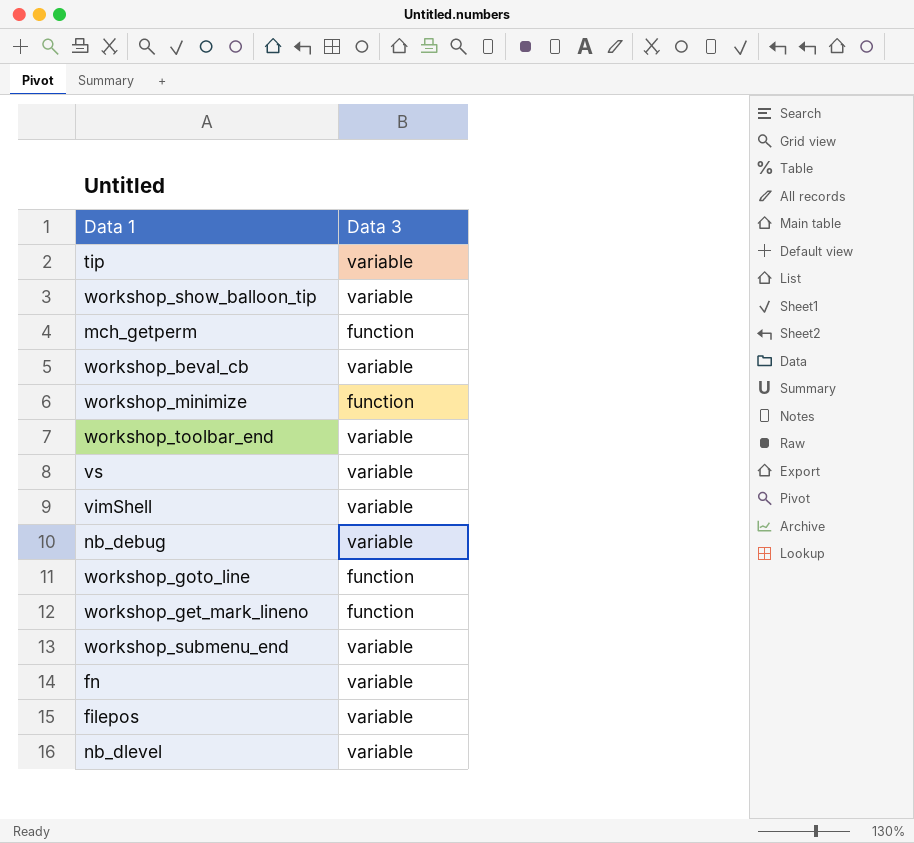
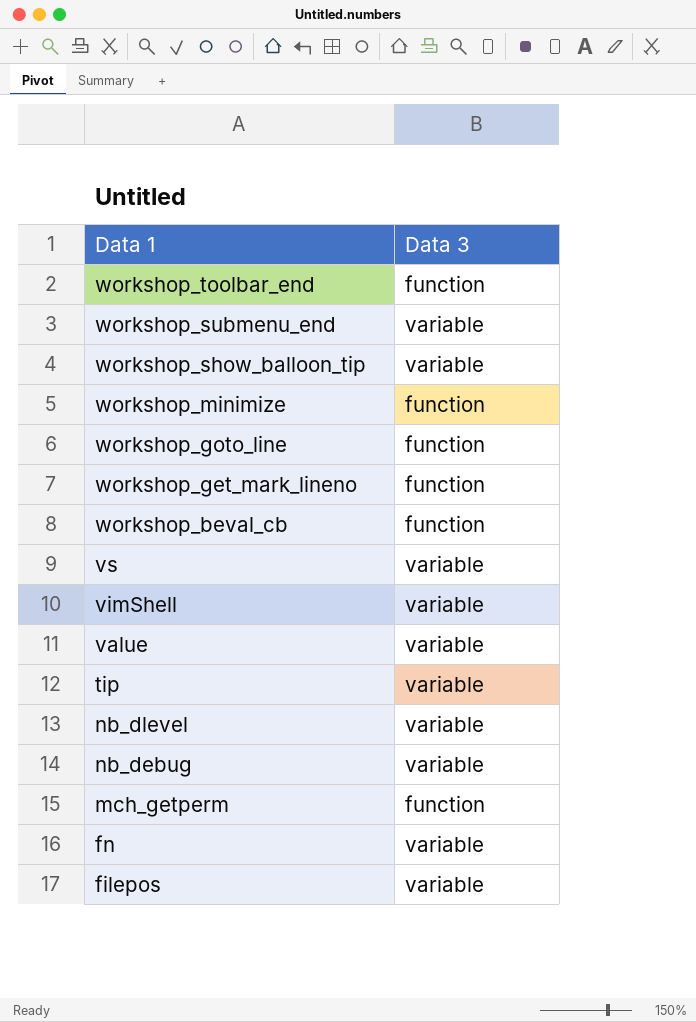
row order: none -> Data 1 descending
workshop_toolbar_end | Data 3: variable -> function
workshop_beval_cb | Data 3: variable -> function
row value: none -> variable

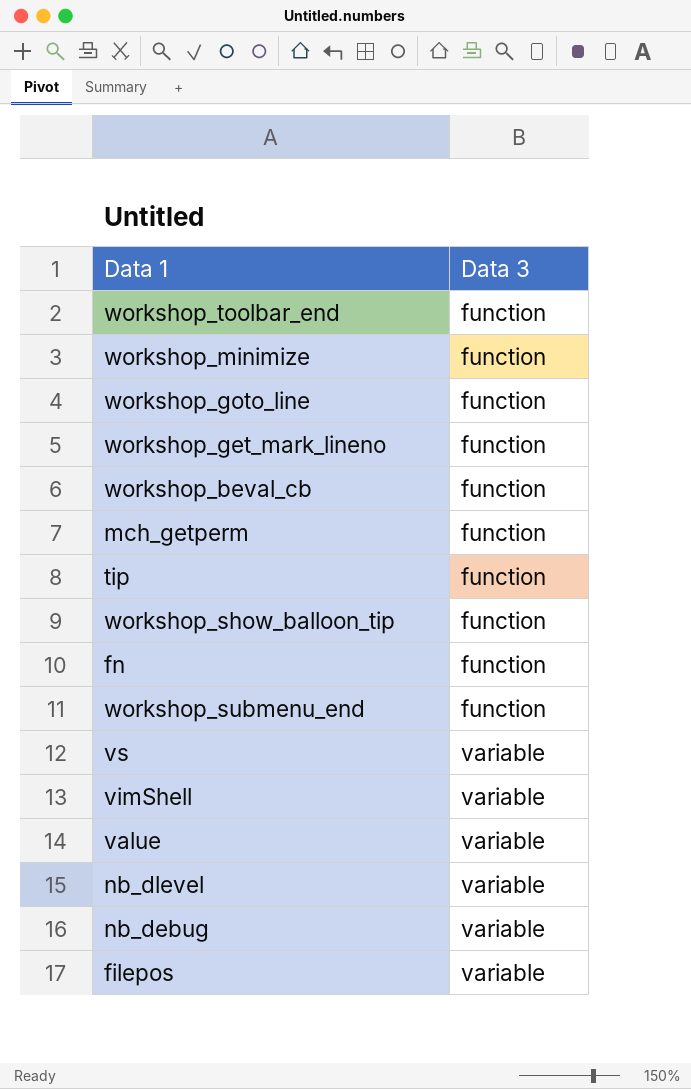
row order: Data 1 descending -> Data 3 ascending
tip | Data 3: variable -> function
workshop_show_balloon_tip | Data 3: variable -> function
fn | Data 3: variable -> function
workshop_submenu_end | Data 3: variable -> function

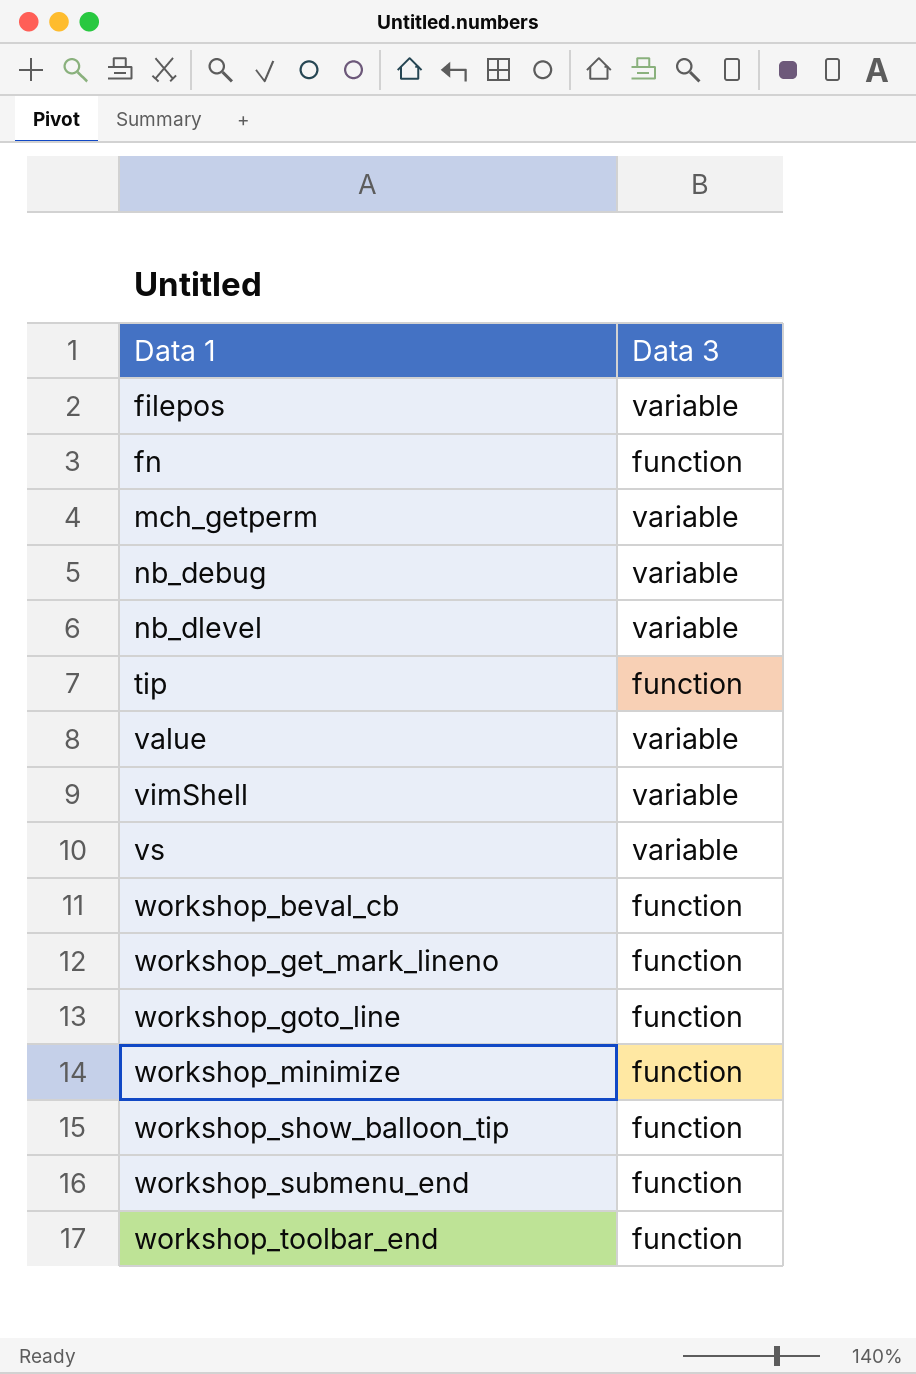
row order: Data 3 ascending -> Data 1 ascending
mch_getperm | Data 3: function -> variable

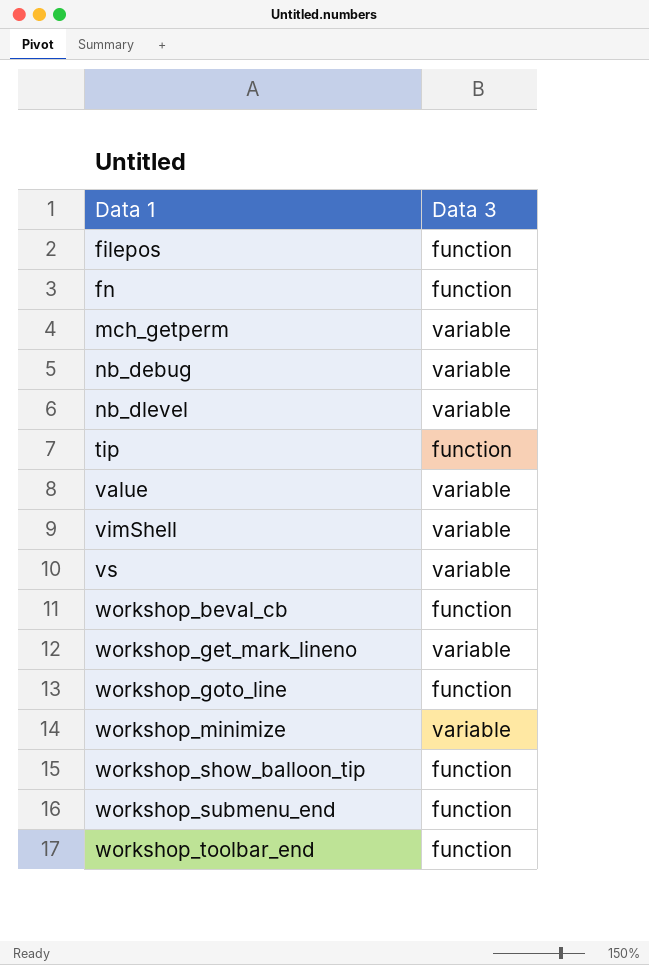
filepos | Data 3: variable -> function
workshop_get_mark_lineno | Data 3: function -> variable
workshop_minimize | Data 3: function -> variable

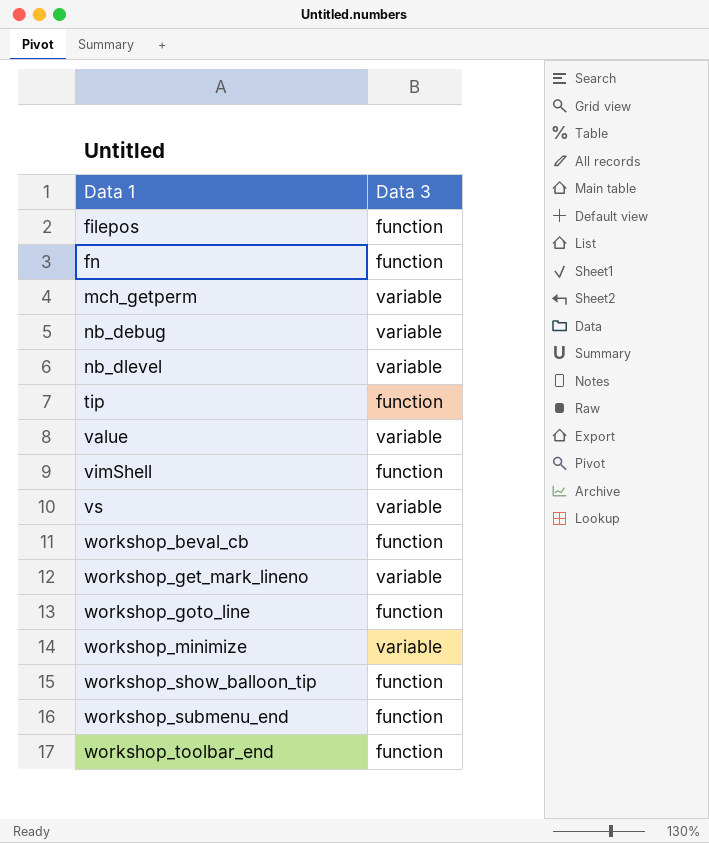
vimShell | Data 3: variable -> function

